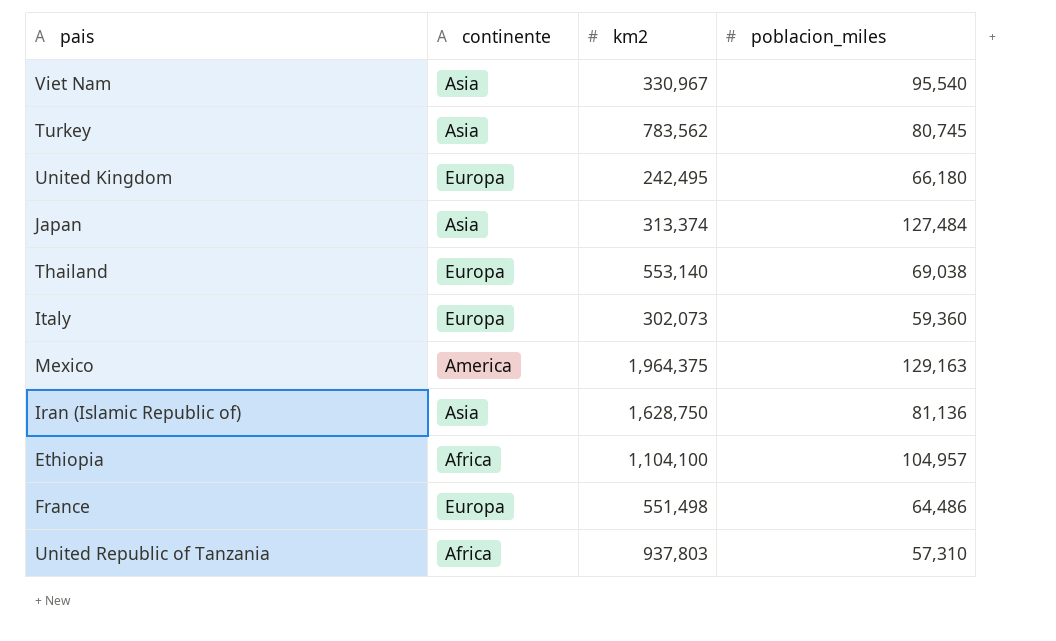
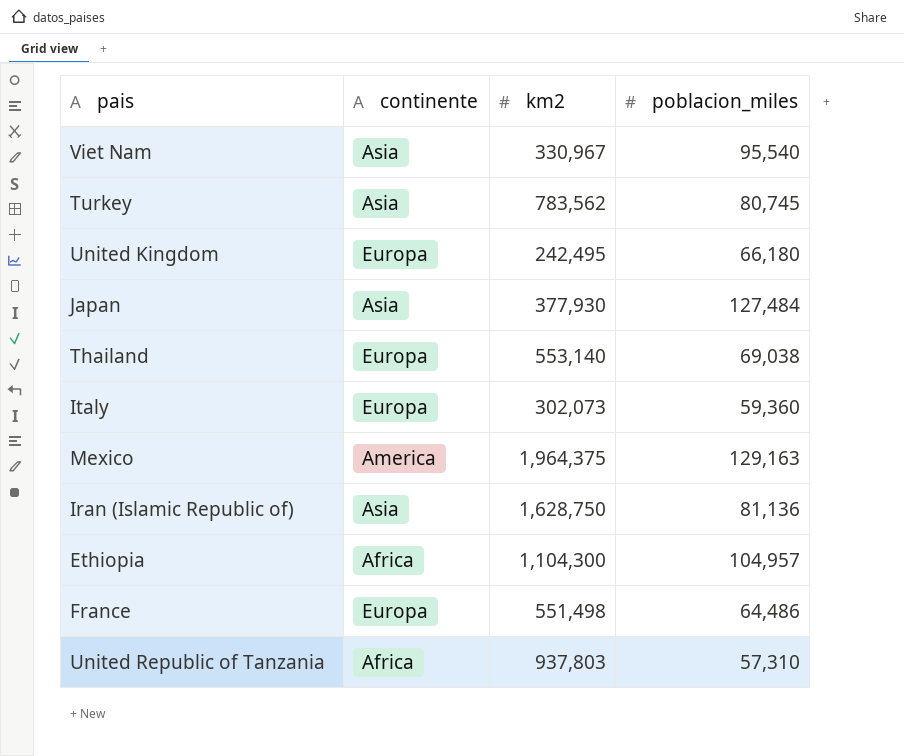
Japan | km2: 313,374 -> 377,930
Ethiopia | km2: 1,104,100 -> 1,104,300

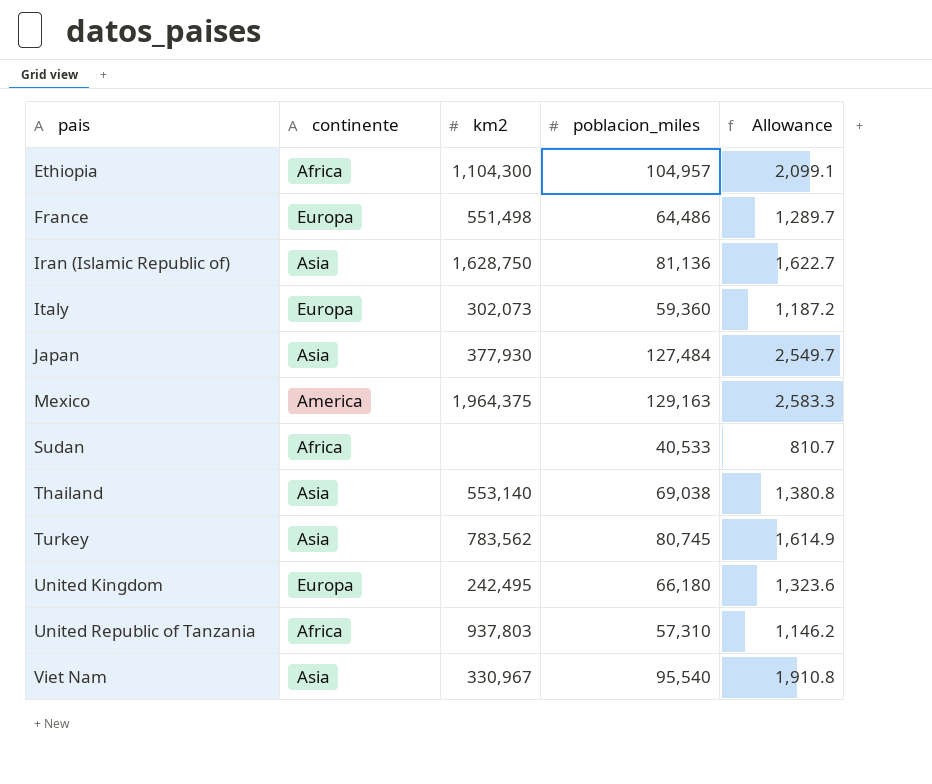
row order: none -> pais ascending
column Allowance | formula: none -> [poblacion_miles] * 0.02
row Sudan: none -> Africa | none | 40,533 | 810.7
Thailand | continente: Europa -> Asia

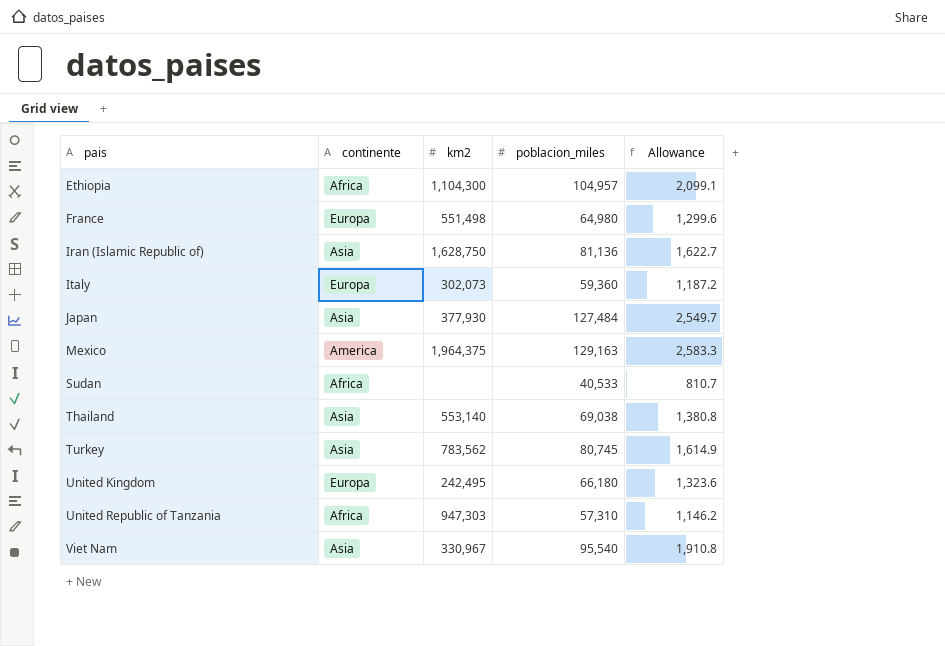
France | poblacion_miles: 64,486 -> 64,980
France | Allowance: 1,289.7 -> 1,299.6
United Republic of Tanzania | km2: 937,803 -> 947,303

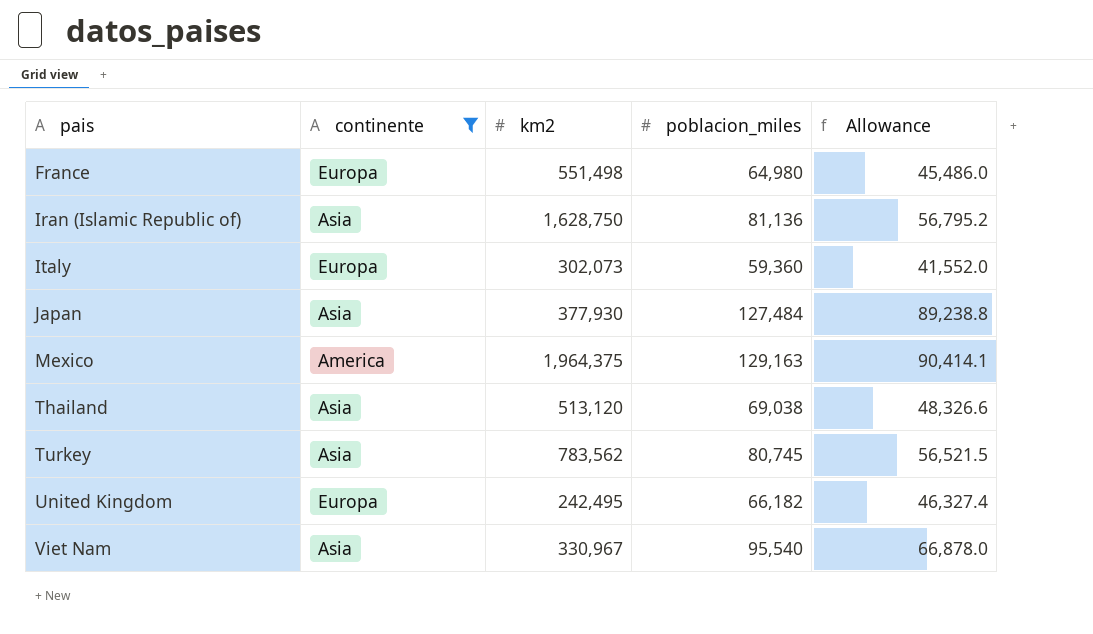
filter: none -> continente != Africa
column Allowance | formula: [poblacion_miles] * 0.02 -> [poblacion_miles] * 0.7
Thailand | km2: 553,140 -> 513,120
United Kingdom | poblacion_miles: 66,180 -> 66,182

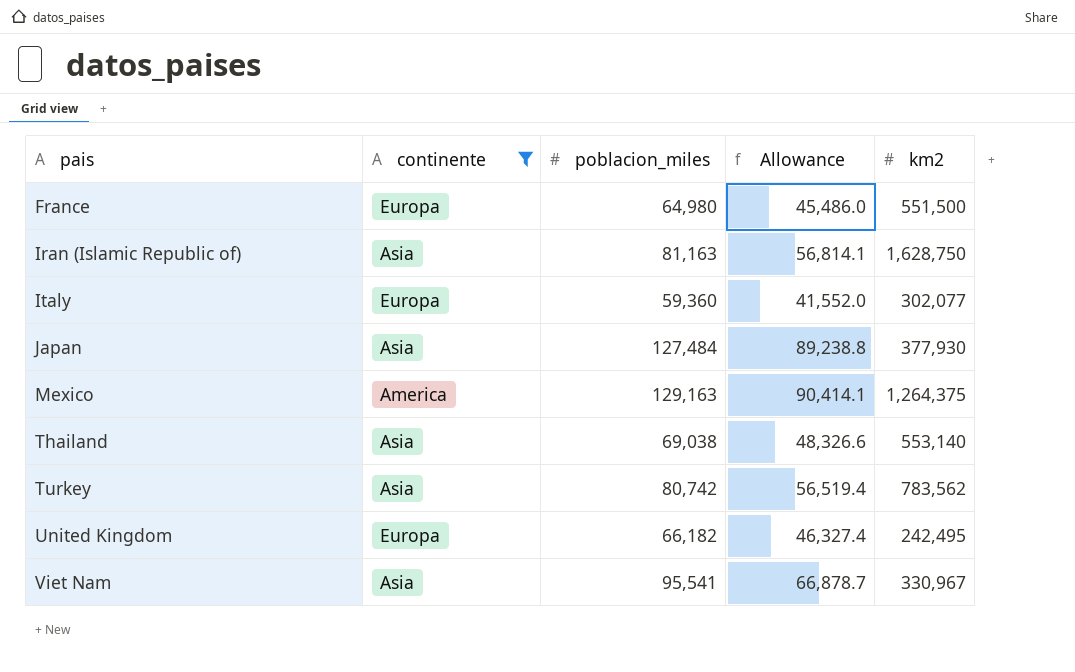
column km2 | position: 3 -> 5
France | km2: 551,498 -> 551,500
Iran (Islamic Republic of) | poblacion_miles: 81,136 -> 81,163
Iran (Islamic Republic of) | Allowance: 56,795.2 -> 56,814.1
Italy | km2: 302,073 -> 302,077
Mexico | km2: 1,964,375 -> 1,264,375
Thailand | km2: 513,120 -> 553,140
Turkey | poblacion_miles: 80,745 -> 80,742
Turkey | Allowance: 56,521.5 -> 56,519.4
Viet Nam | poblacion_miles: 95,540 -> 95,541
Viet Nam | Allowance: 66,878.0 -> 66,878.7

